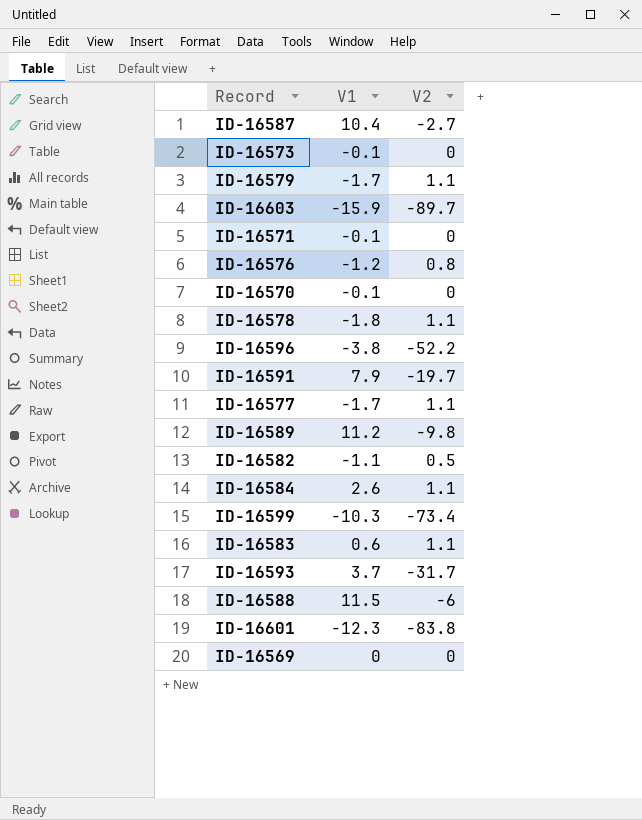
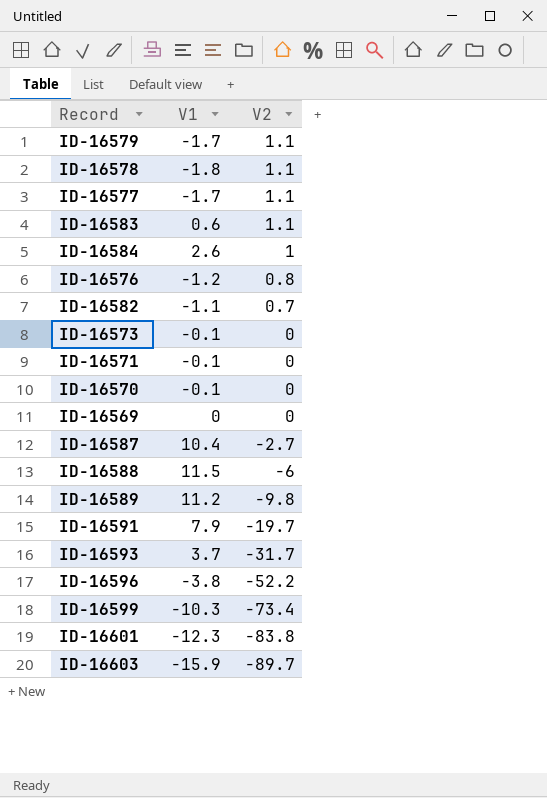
row order: none -> V2 descending
ID-16584 | V2: 1.1 -> 1
ID-16582 | V2: 0.5 -> 0.7

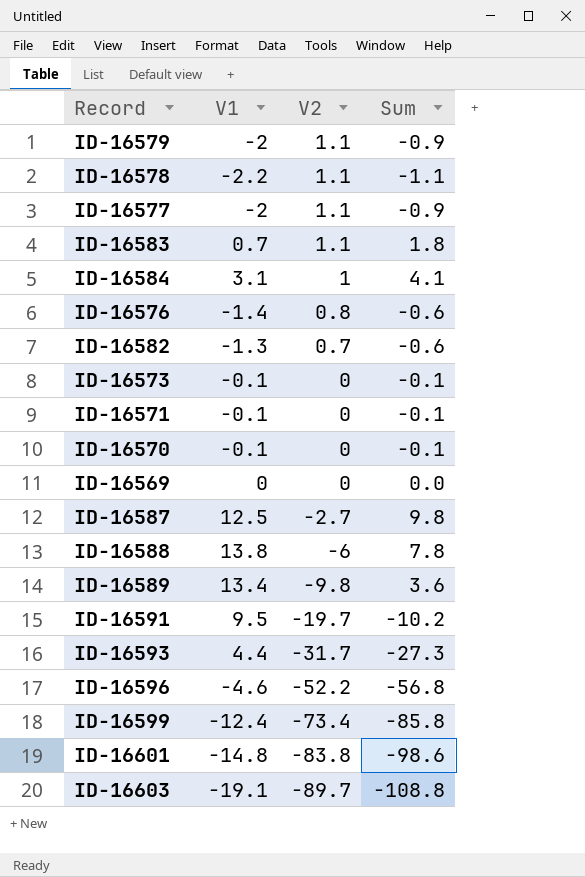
column Sum | formula: none -> [V1] + [V2]
ID-16579 | V1: -1.7 -> -2
ID-16578 | V1: -1.8 -> -2.2
ID-16577 | V1: -1.7 -> -2
ID-16583 | V1: 0.6 -> 0.7
ID-16584 | V1: 2.6 -> 3.1
ID-16576 | V1: -1.2 -> -1.4
ID-16582 | V1: -1.1 -> -1.3
ID-16587 | V1: 10.4 -> 12.5
ID-16588 | V1: 11.5 -> 13.8
ID-16589 | V1: 11.2 -> 13.4
ID-16591 | V1: 7.9 -> 9.5
ID-16593 | V1: 3.7 -> 4.4
ID-16596 | V1: -3.8 -> -4.6
ID-16599 | V1: -10.3 -> -12.4
ID-16601 | V1: -12.3 -> -14.8
ID-16603 | V1: -15.9 -> -19.1

